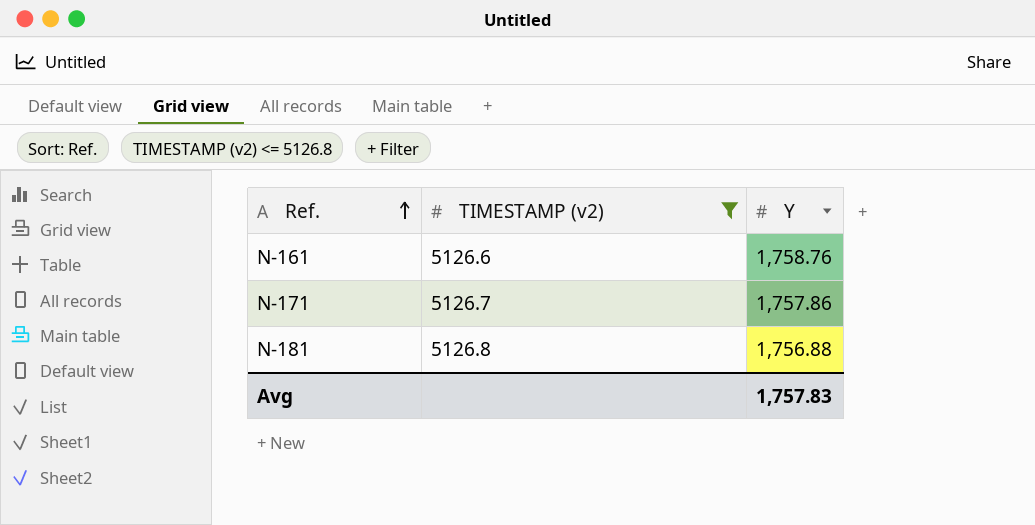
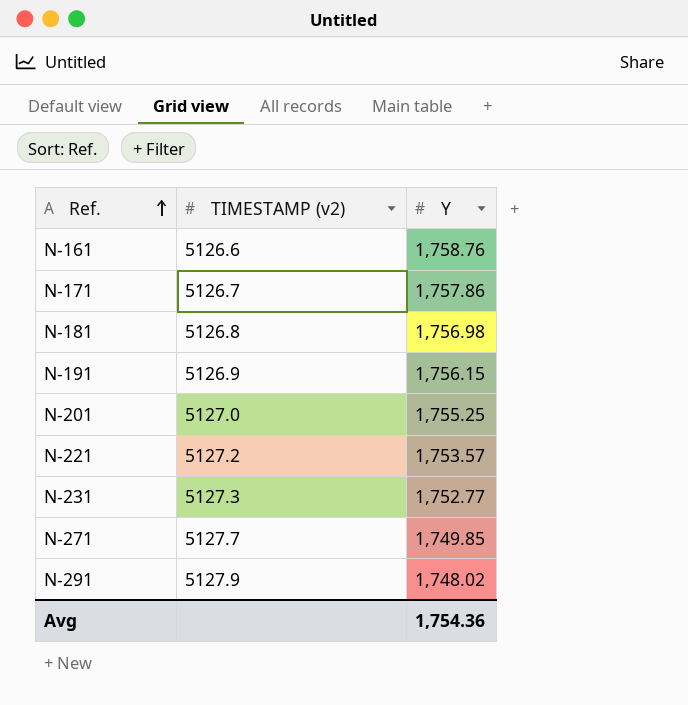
filter: TIMESTAMP (v2) <= 5126.8 -> none
N-181 | Y: 1,756.88 -> 1,756.98
Avg | Y: 1,757.83 -> 1,754.36

